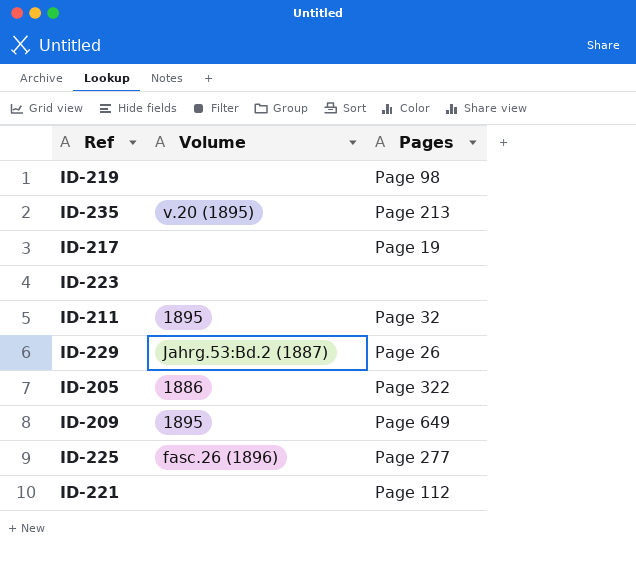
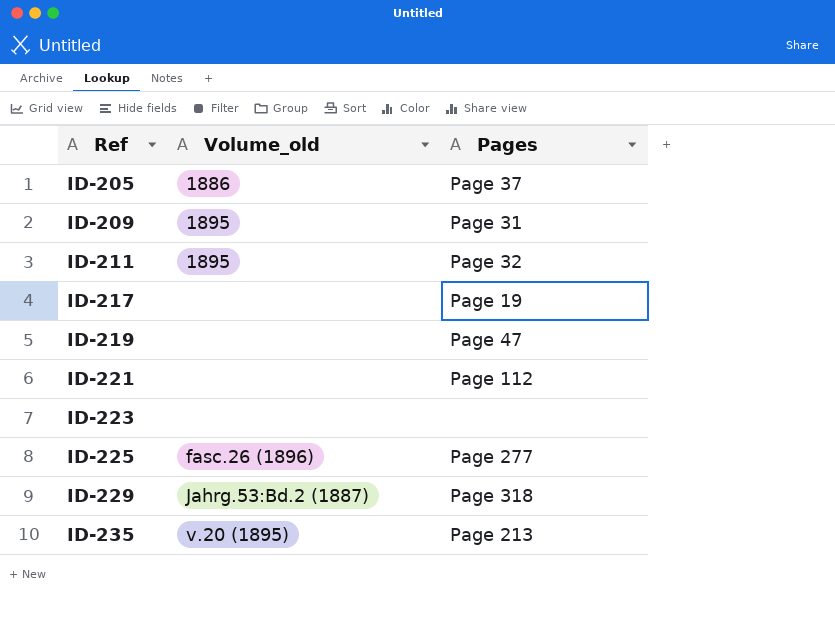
row order: none -> Ref ascending
column name: Volume -> Volume_old
ID-205 | Pages: Page 322 -> Page 37
ID-209 | Pages: Page 649 -> Page 31
ID-219 | Pages: Page 98 -> Page 47
ID-229 | Pages: Page 26 -> Page 318

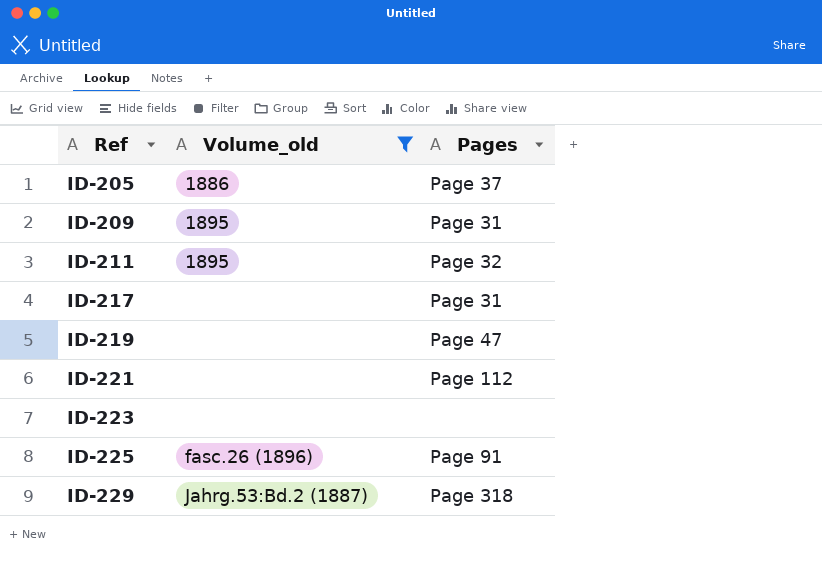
filter: none -> Volume_old != v.20 (1895)
ID-217 | Pages: Page 19 -> Page 31
ID-225 | Pages: Page 277 -> Page 91

